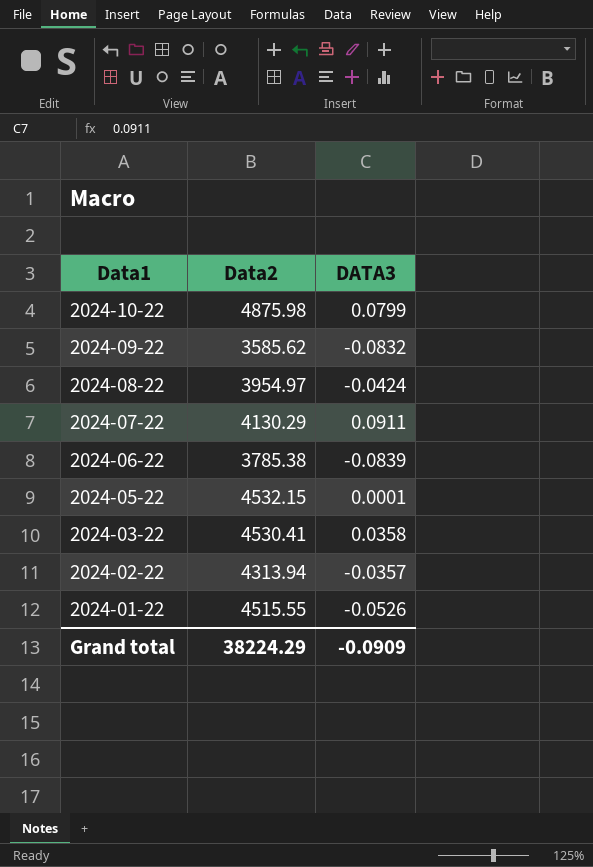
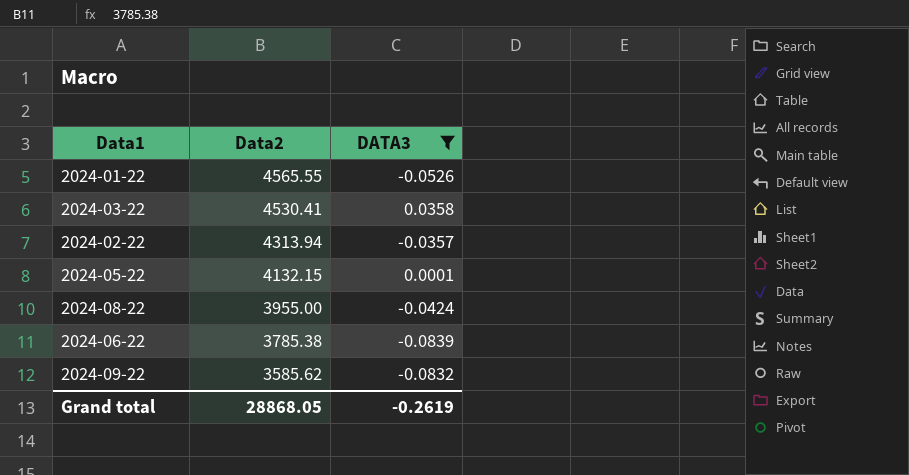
filter: none -> DATA3 <= 0.0358
row order: Data1 descending -> Data2 descending
2024-01-22 | Data2: 4515.55 -> 4565.55
2024-05-22 | Data2: 4532.15 -> 4132.15
2024-08-22 | Data2: 3954.97 -> 3955.00
Grand total | Data2: 38224.29 -> 28868.05
Grand total | DATA3: -0.0909 -> -0.2619

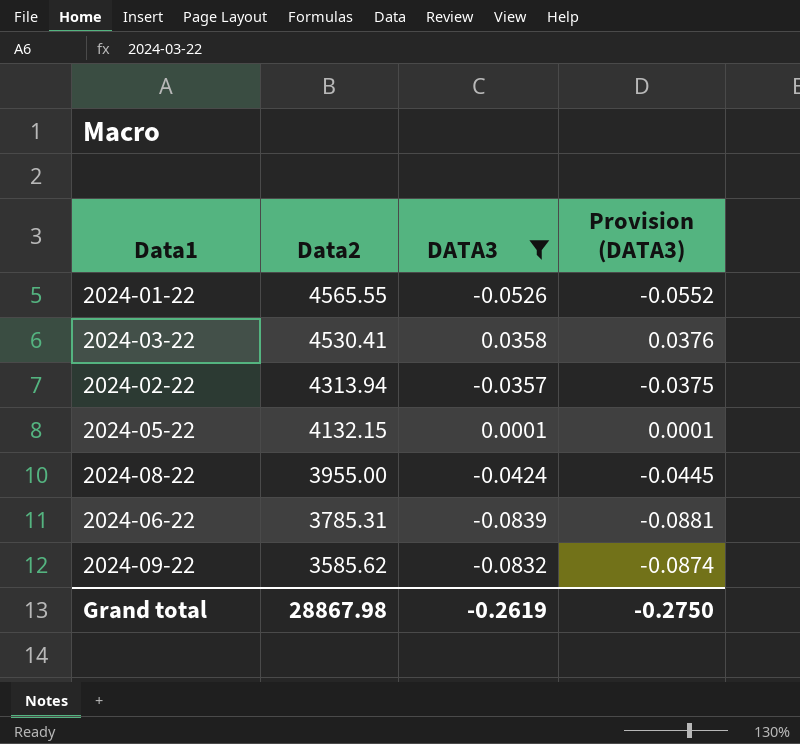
column Provision (DATA3) | formula: none -> [DATA3] * 1.05
2024-06-22 | Data2: 3785.38 -> 3785.31
Grand total | Data2: 28868.05 -> 28867.98

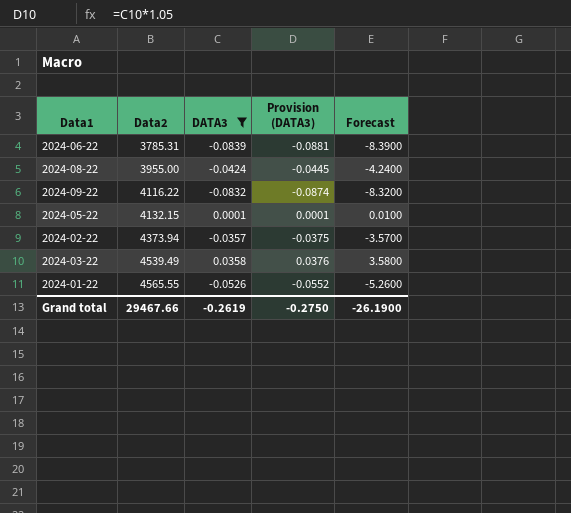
row order: Data2 descending -> Data2 ascending
column Forecast | formula: none -> [DATA3] * 100
2024-09-22 | Data2: 3585.62 -> 4116.22
2024-02-22 | Data2: 4313.94 -> 4373.94
2024-03-22 | Data2: 4530.41 -> 4539.49
Grand total | Data2: 28867.98 -> 29467.66

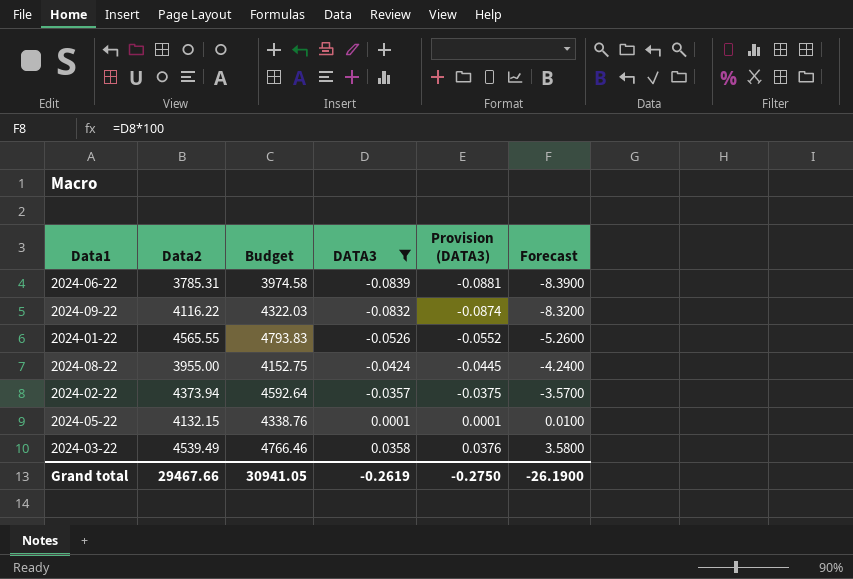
row order: Data2 ascending -> DATA3 ascending
column Budget | formula: none -> [Data2] * 1.05

